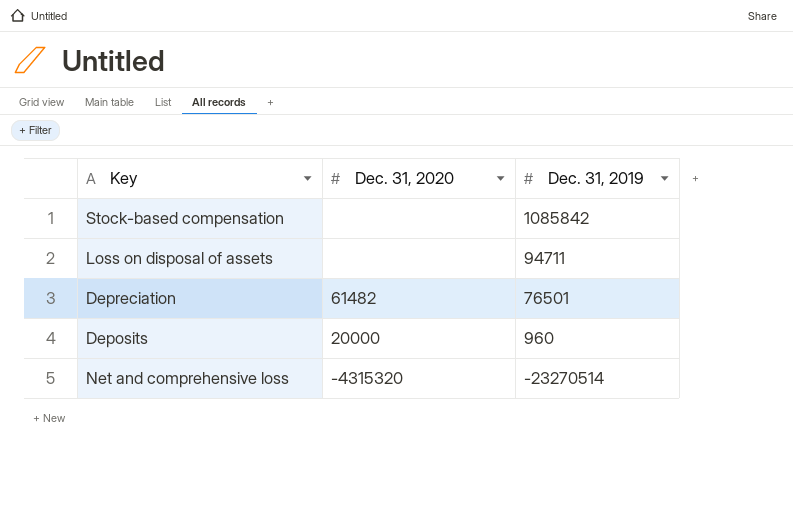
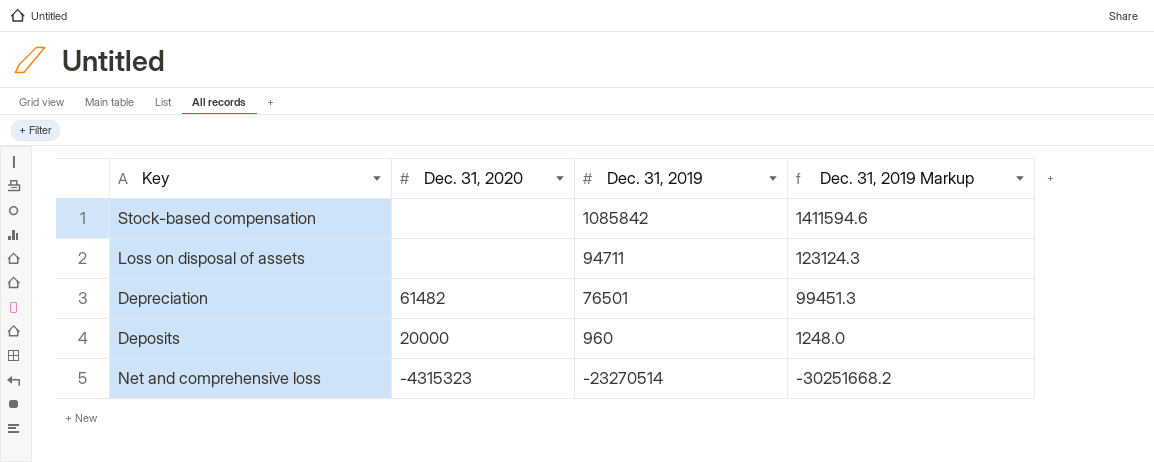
column Dec. 31, 2019 Markup | formula: none -> [Dec. 31, 2019] * 1.3
Net and comprehensive loss | Dec. 31, 2020: -4315320 -> -4315323

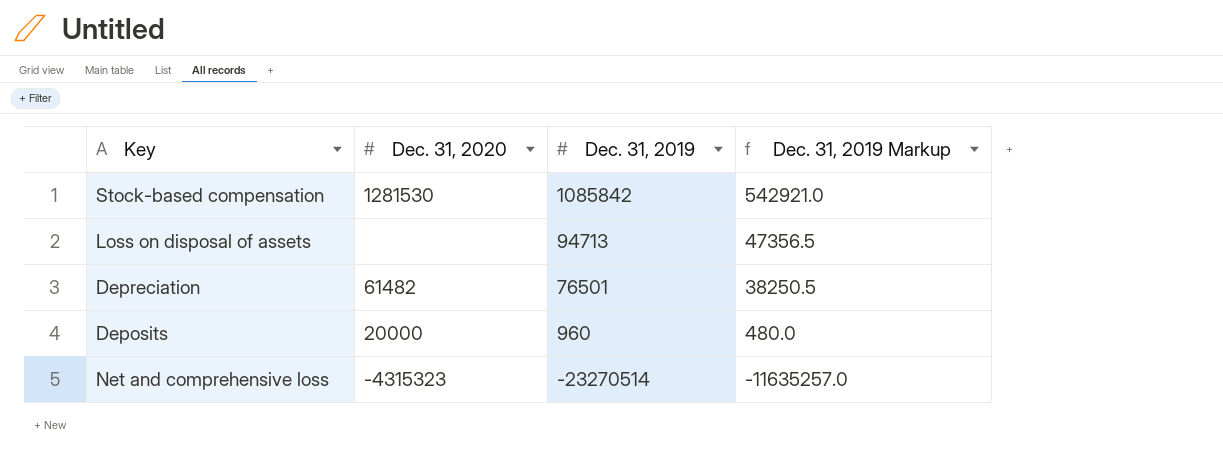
column Dec. 31, 2019 Markup | formula: [Dec. 31, 2019] * 1.3 -> [Dec. 31, 2019] * 0.5
Stock-based compensation | Dec. 31, 2020: none -> 1281530
Loss on disposal of assets | Dec. 31, 2019: 94711 -> 94713

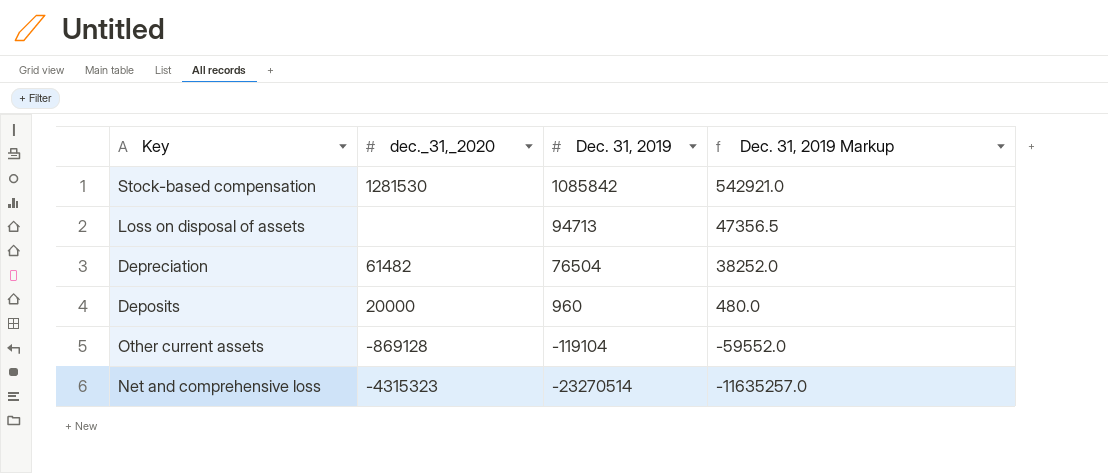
column name: Dec. 31, 2020 -> dec._31,_2020
Depreciation | Dec. 31, 2019: 76501 -> 76504
Depreciation | Dec. 31, 2019 Markup: 38250.5 -> 38252.0
row Other current assets: none -> -869128 | -119104 | -59552.0

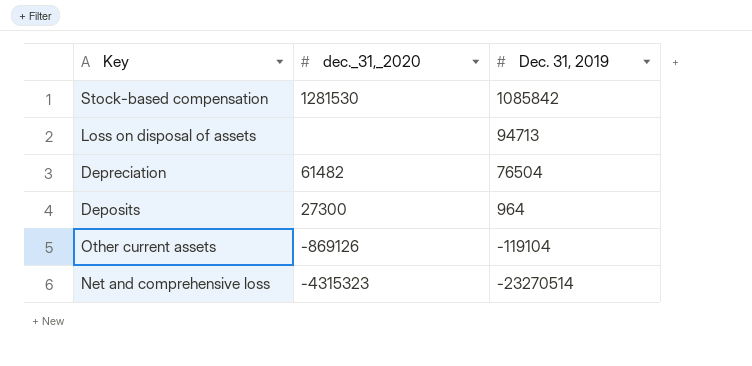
column Dec. 31, 2019 Markup | formula: [Dec. 31, 2019] * 0.5 -> none
Deposits | dec._31,_2020: 20000 -> 27300
Deposits | Dec. 31, 2019: 960 -> 964
Other current assets | dec._31,_2020: -869128 -> -869126

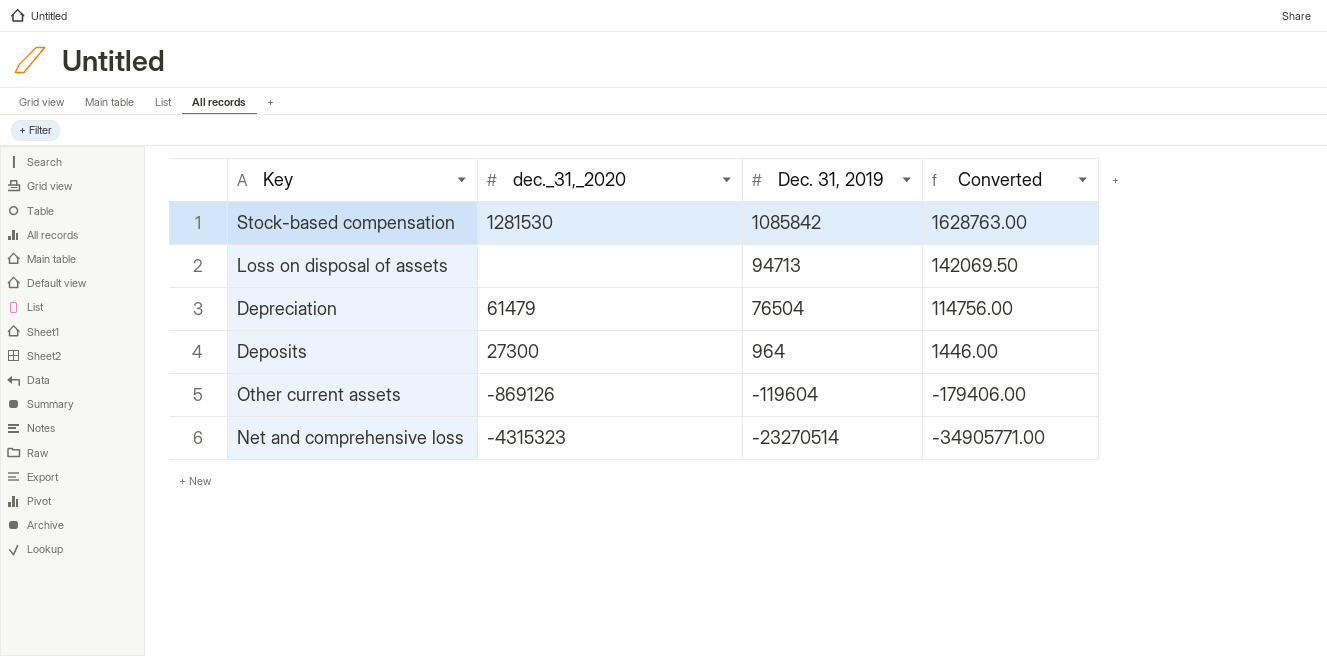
column Converted | formula: none -> [Dec. 31, 2019] * 1.5
Depreciation | dec._31,_2020: 61482 -> 61479
Other current assets | Dec. 31, 2019: -119104 -> -119604

